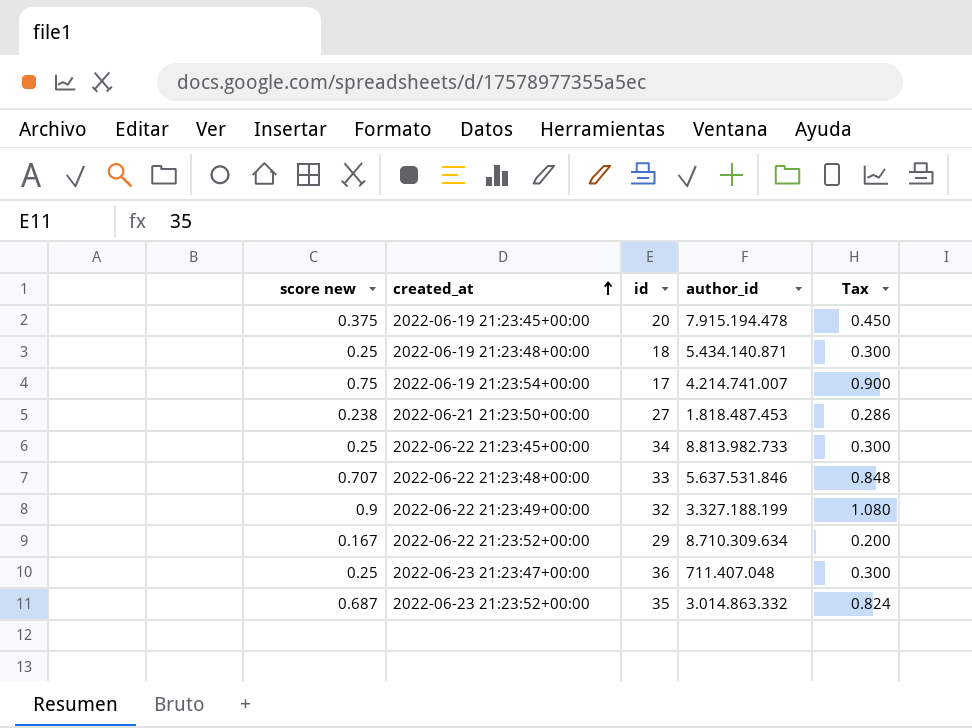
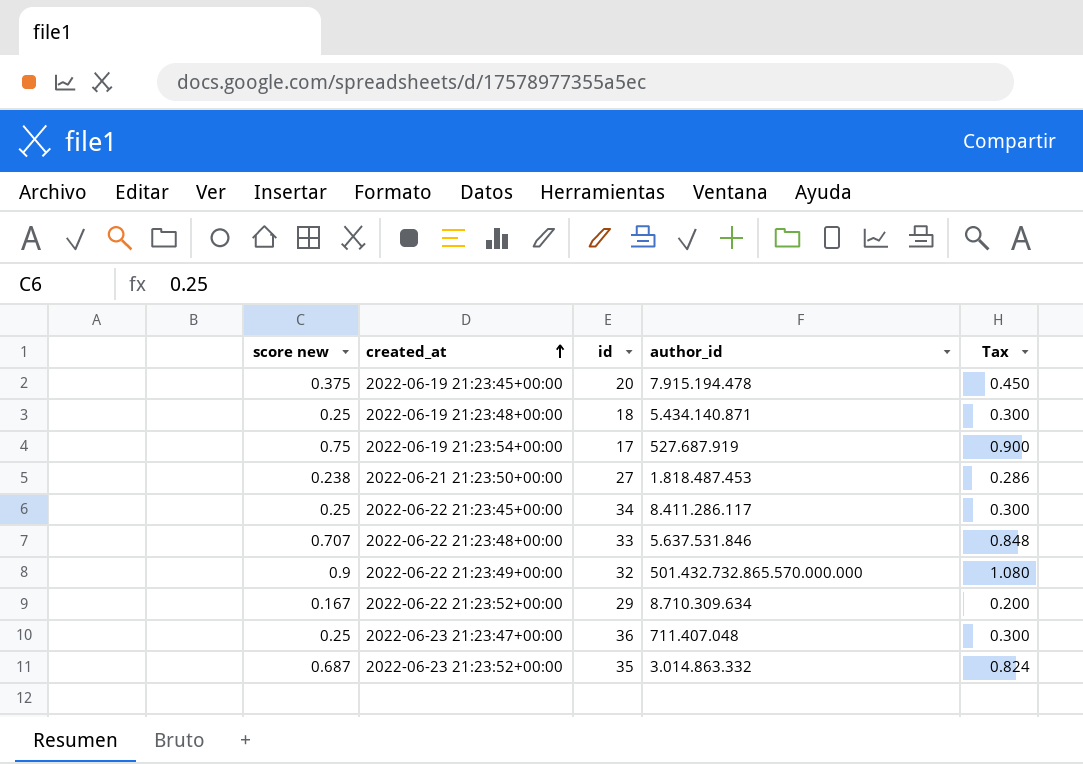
2022-06-19 21:23:54+00:00 | author_id: 4.214.741.007 -> 527.687.919
2022-06-22 21:23:45+00:00 | author_id: 8.813.982.733 -> 8.411.286.117
2022-06-22 21:23:49+00:00 | author_id: 3.327.188.199 -> 501.432.732.865.570.000.000

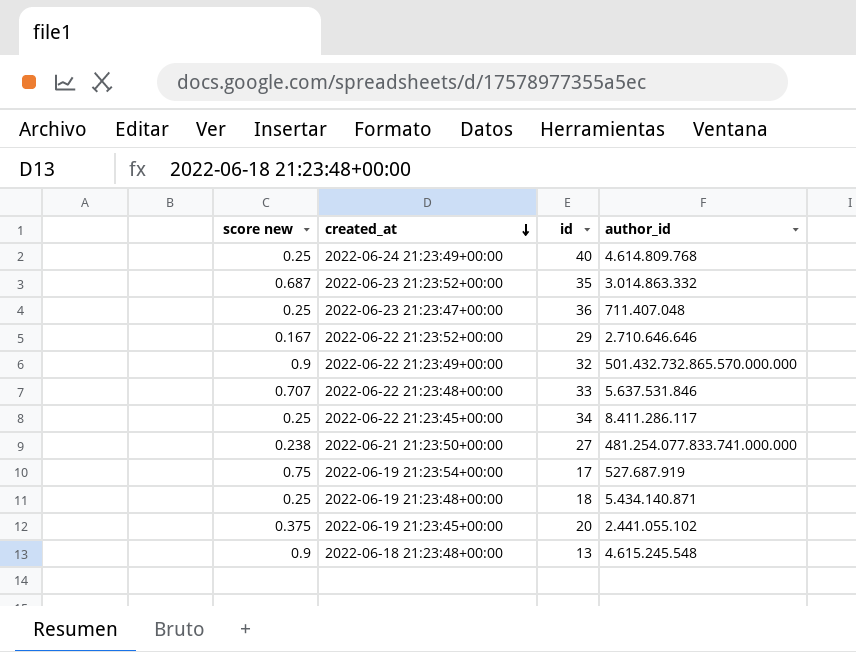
row order: created_at ascending -> created_at descending
column Tax | formula: [score new] * 1.2 -> none
row 2022-06-24 21:23:49+00:00: none -> 0.25 | 40 | 4.614.809.768
2022-06-22 21:23:52+00:00 | author_id: 8.710.309.634 -> 2.710.646.646
2022-06-21 21:23:50+00:00 | author_id: 1.818.487.453 -> 481.254.077.833.741.000.000
2022-06-19 21:23:45+00:00 | author_id: 7.915.194.478 -> 2.441.055.102
row 2022-06-18 21:23:48+00:00: none -> 0.9 | 13 | 4.615.245.548

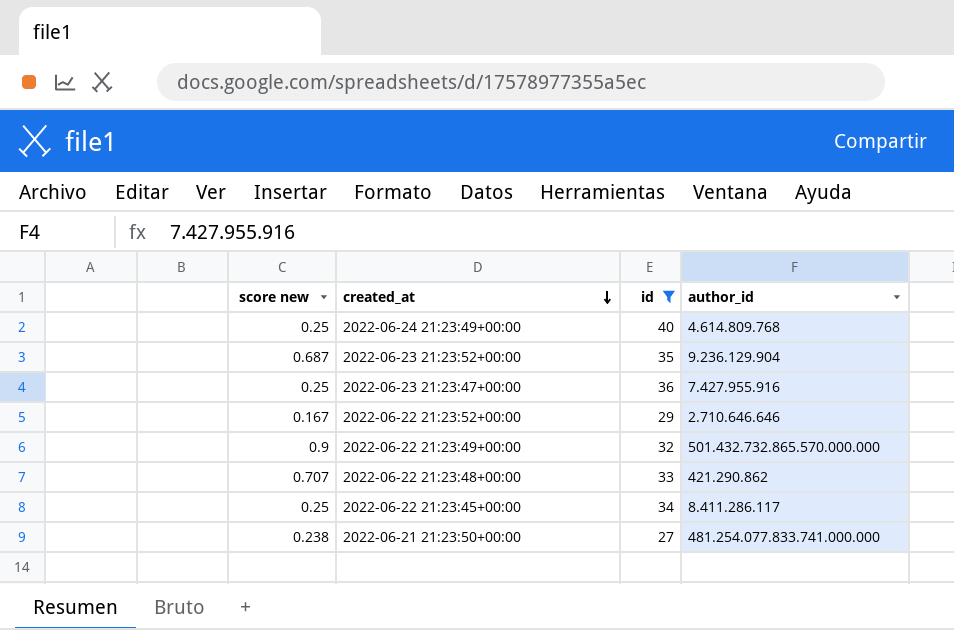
filter: none -> id >= 27
2022-06-23 21:23:52+00:00 | author_id: 3.014.863.332 -> 9.236.129.904
2022-06-23 21:23:47+00:00 | author_id: 711.407.048 -> 7.427.955.916
2022-06-22 21:23:48+00:00 | author_id: 5.637.531.846 -> 421.290.862

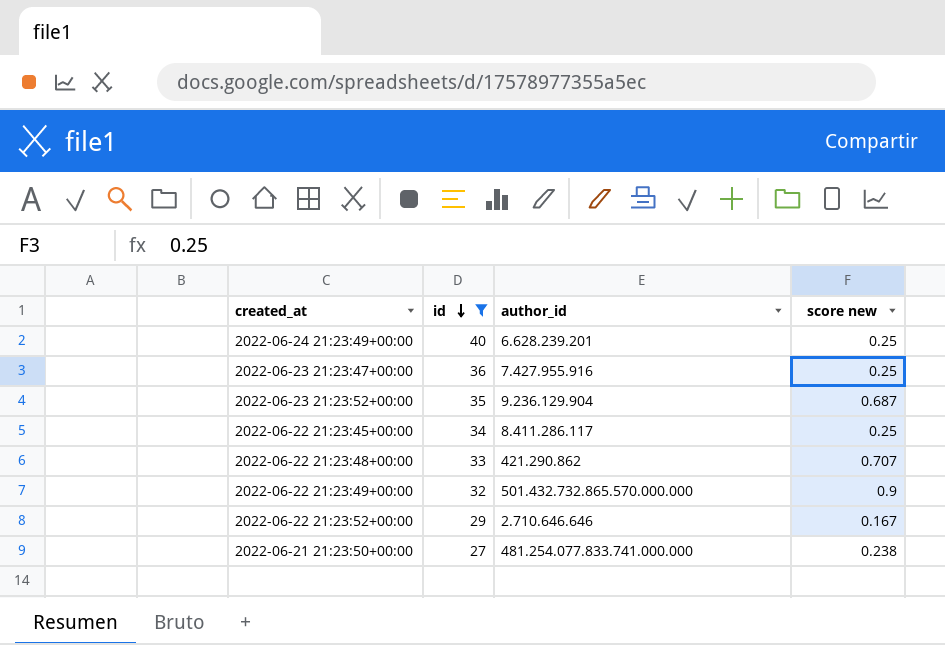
row order: created_at descending -> id descending
column score new | position: 1 -> 4
2022-06-24 21:23:49+00:00 | author_id: 4.614.809.768 -> 6.628.239.201

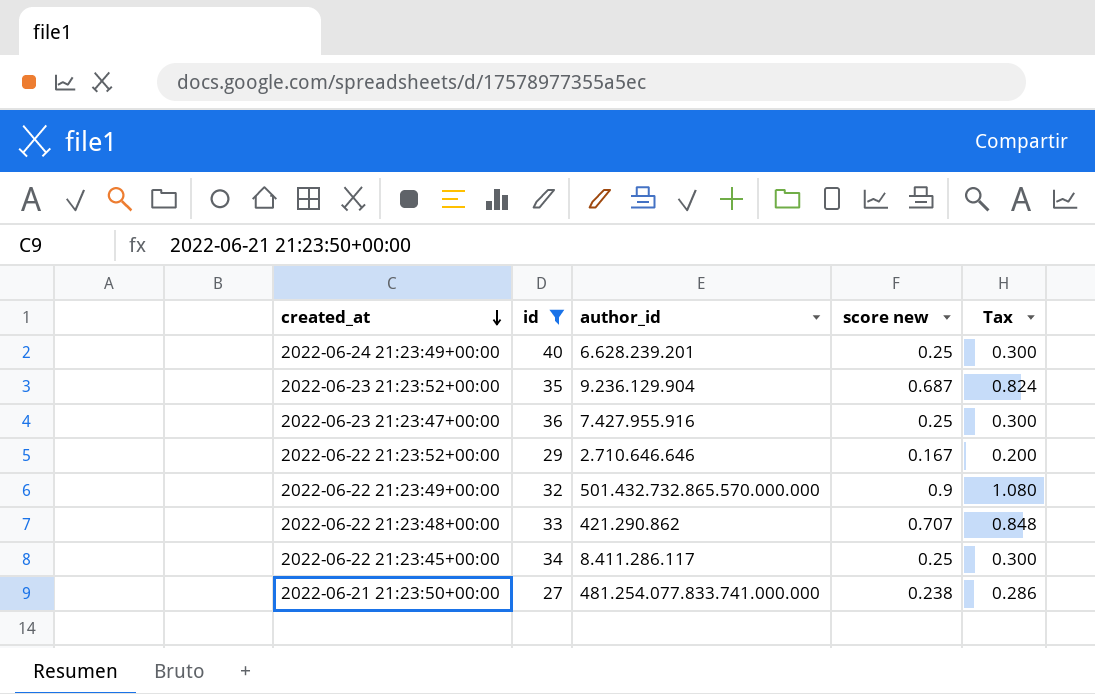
row order: id descending -> created_at descending
column Tax | formula: none -> [score new] * 1.2

